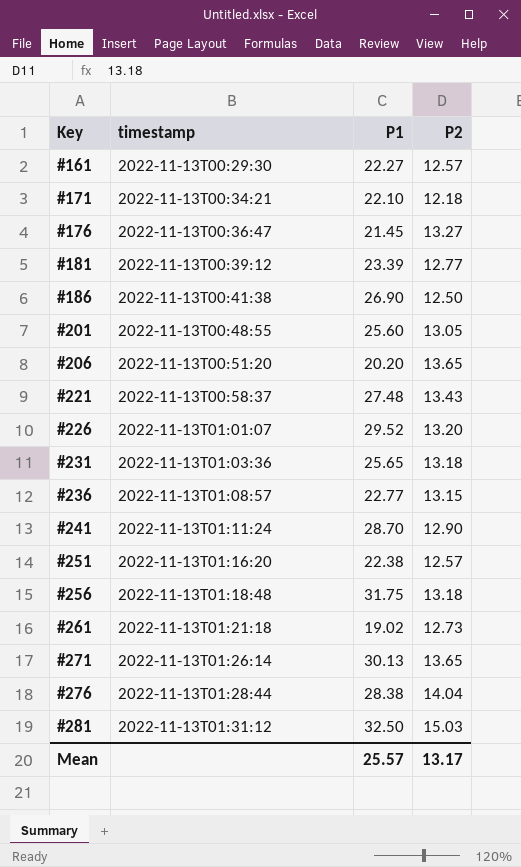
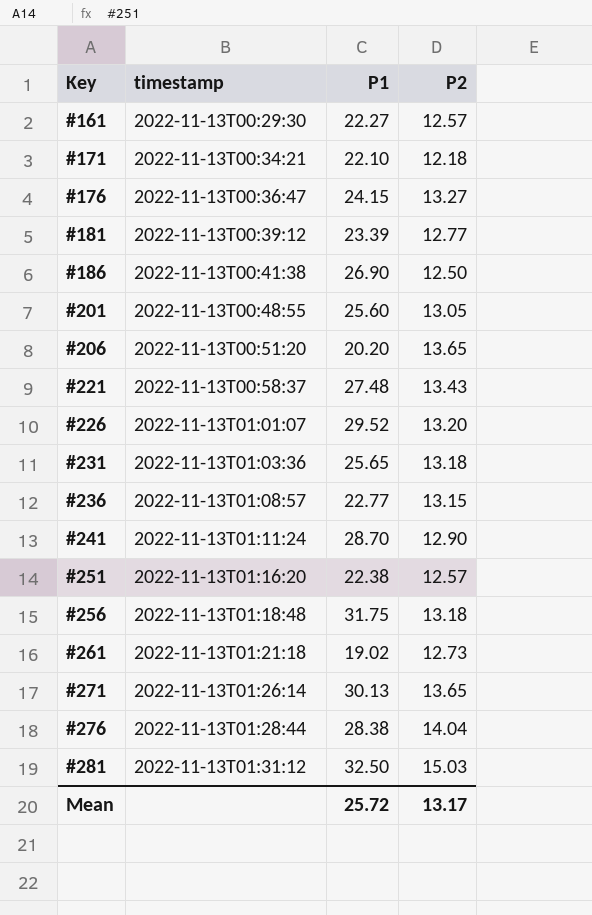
#176 | P1: 21.45 -> 24.15
Mean | P1: 25.57 -> 25.72

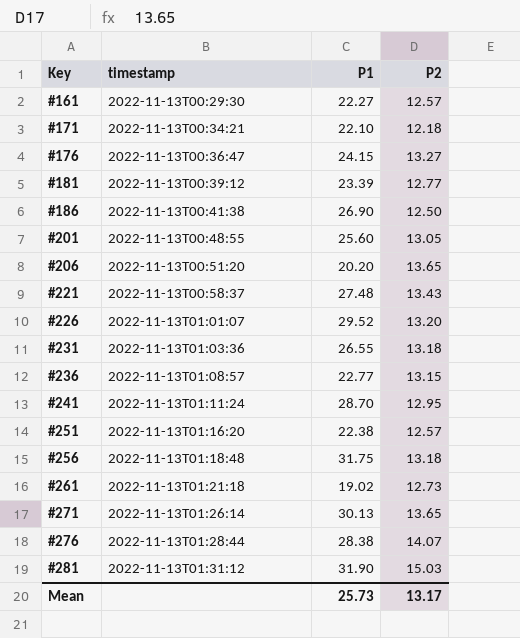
#231 | P1: 25.65 -> 26.55
#241 | P2: 12.90 -> 12.95
#276 | P2: 14.04 -> 14.07
#281 | P1: 32.50 -> 31.90
Mean | P1: 25.72 -> 25.73

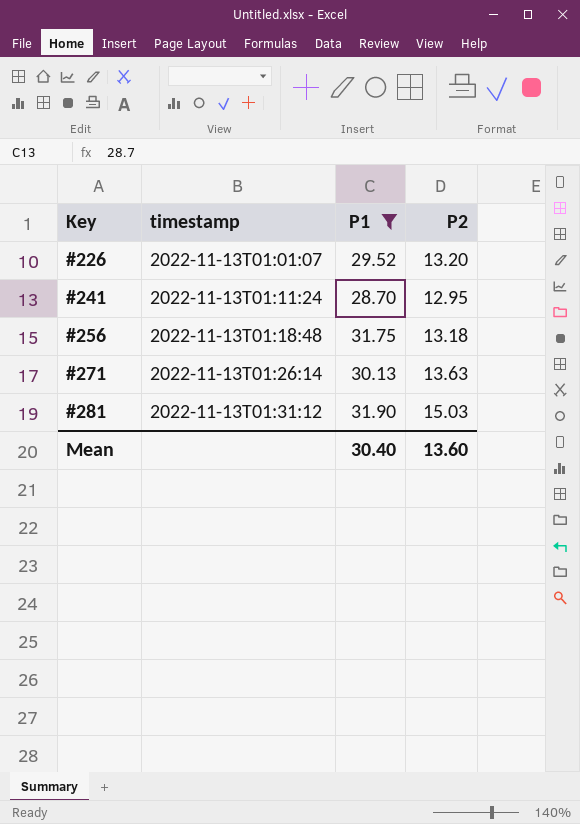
filter: none -> P1 >= 28.70
#271 | P2: 13.65 -> 13.63
Mean | P1: 25.73 -> 30.40
Mean | P2: 13.17 -> 13.60

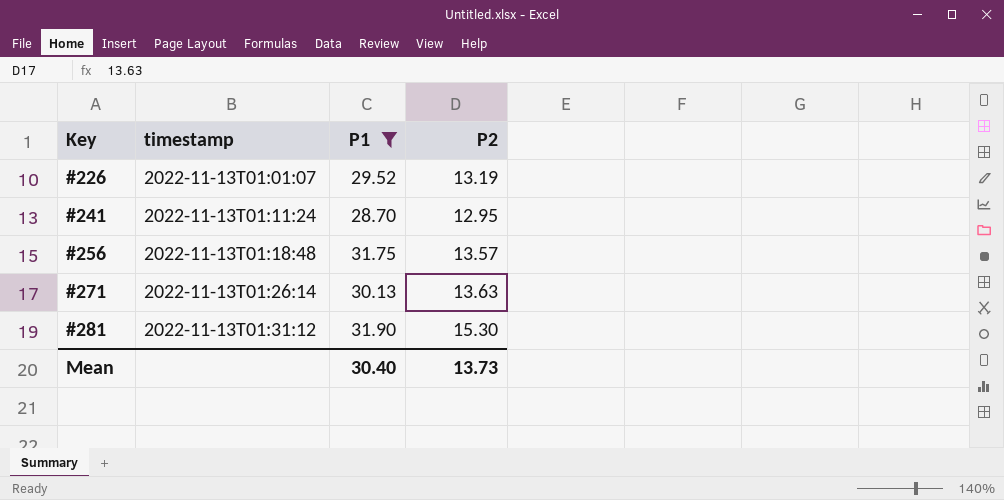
#226 | P2: 13.20 -> 13.19
#256 | P2: 13.18 -> 13.57
#281 | P2: 15.03 -> 15.30
Mean | P2: 13.60 -> 13.73

